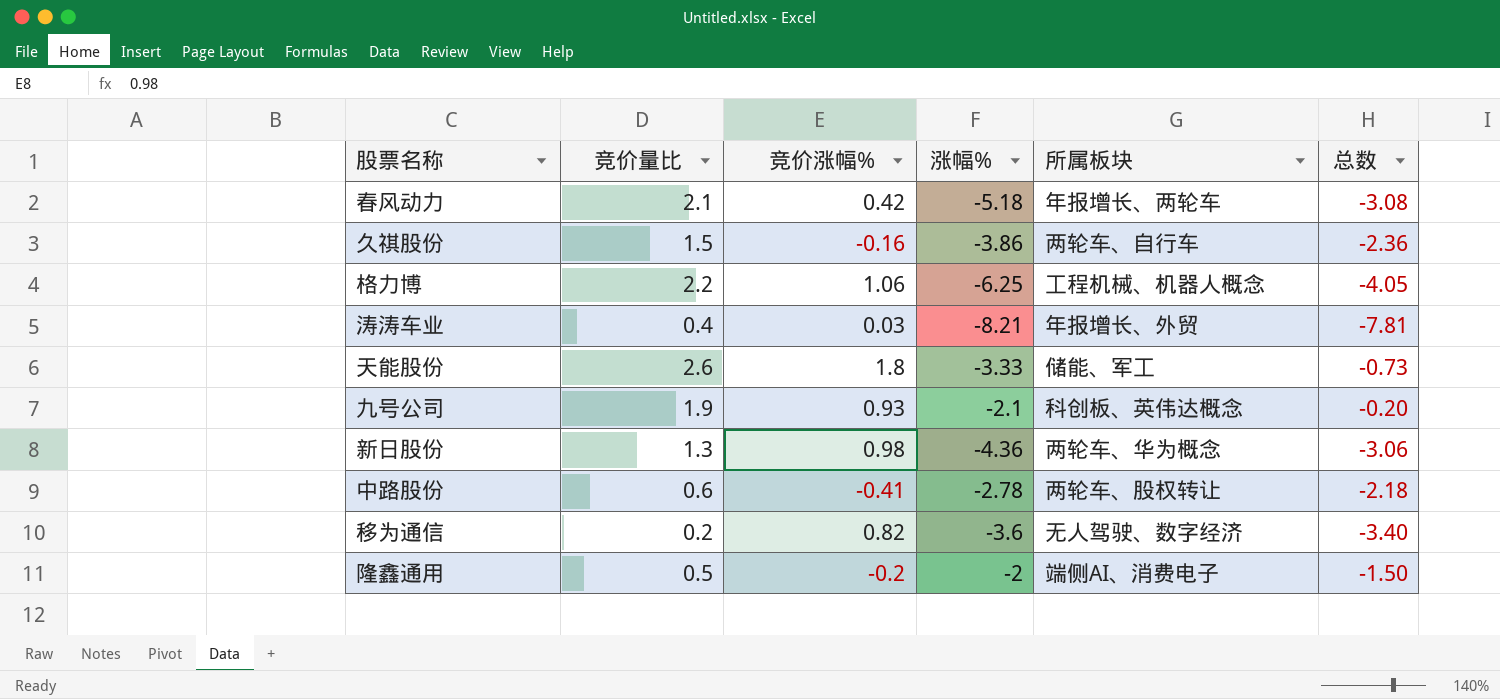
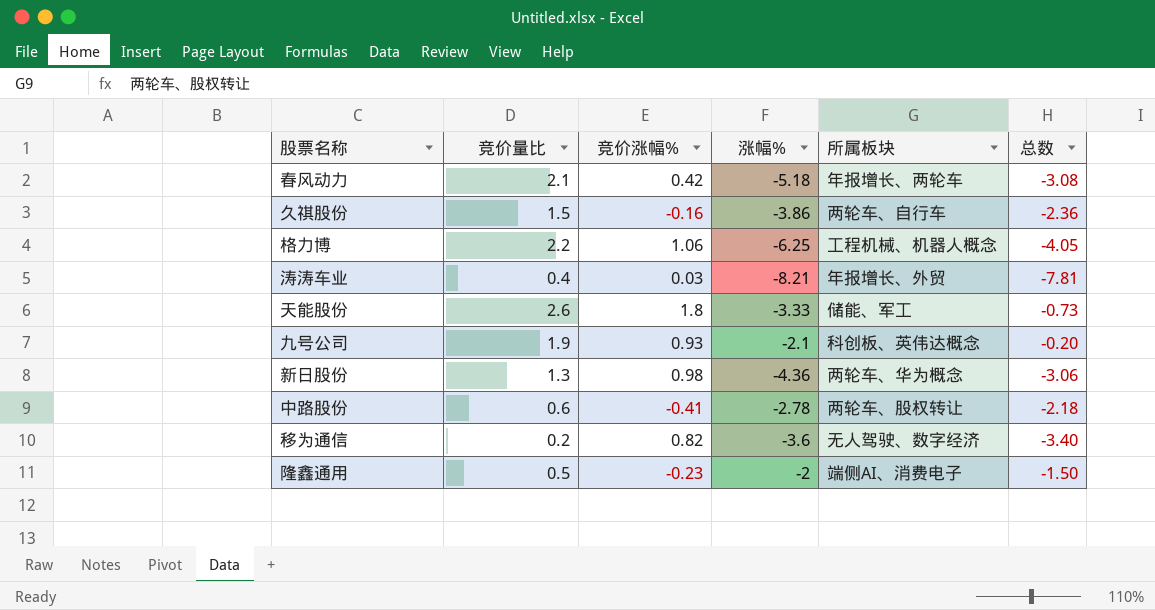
隆鑫通用 | 竞价涨幅%: -0.2 -> -0.23

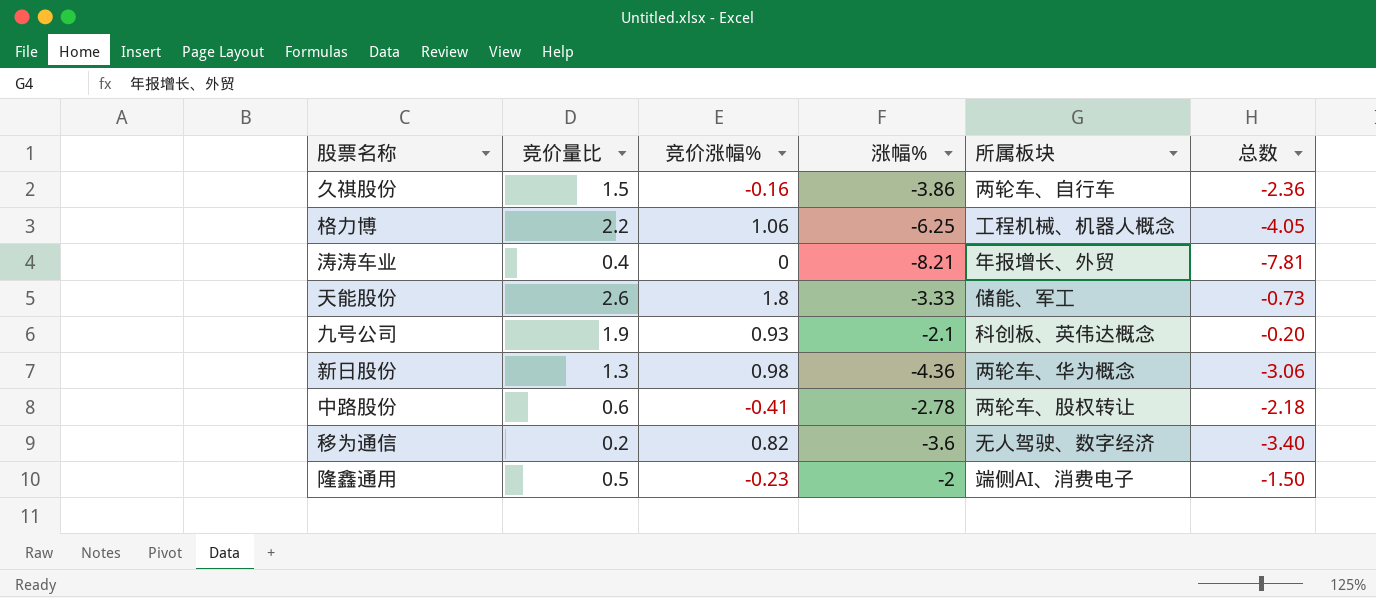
row 春风动力: 2.1 | 0.42 | -5.18 | 年报增长、两轮车 | -3.08 -> none
涛涛车业 | 竞价涨幅%: 0.03 -> 0

